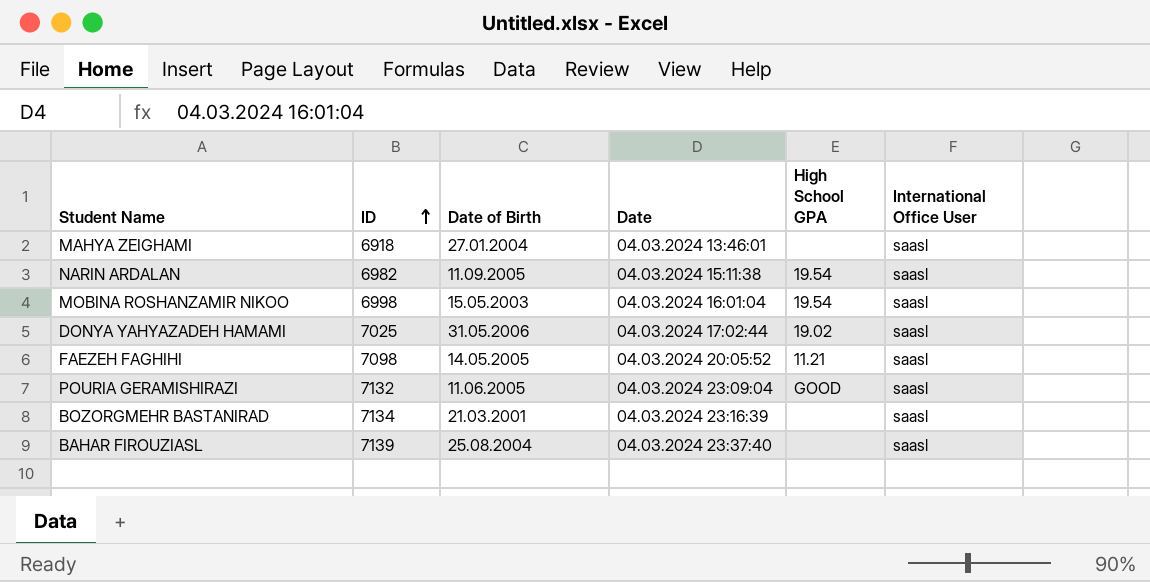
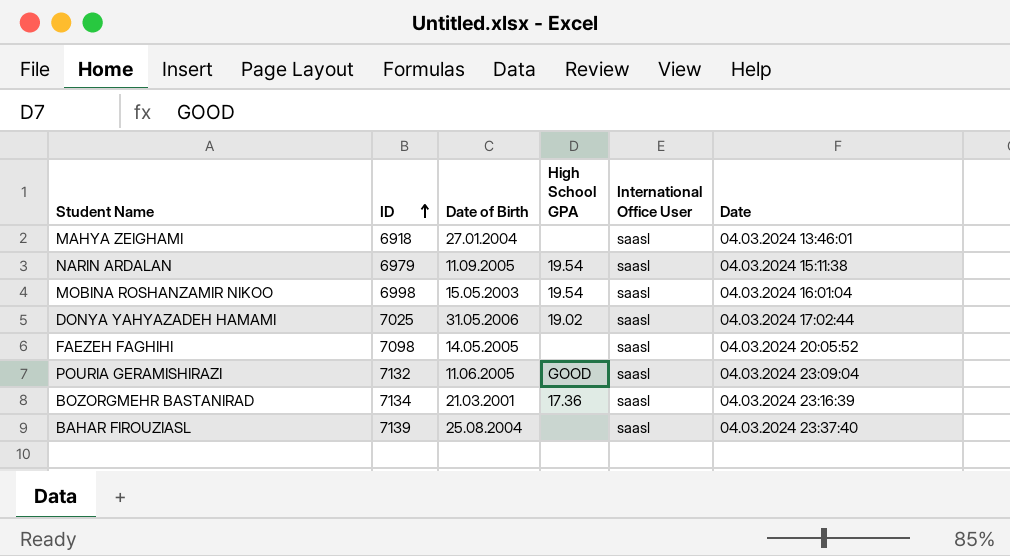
column Date | position: 4 -> 6
NARIN ARDALAN | ID: 6982 -> 6979
FAEZEH FAGHIHI | High School GPA: 11.21 -> none
BOZORGMEHR BASTANIRAD | High School GPA: none -> 17.36

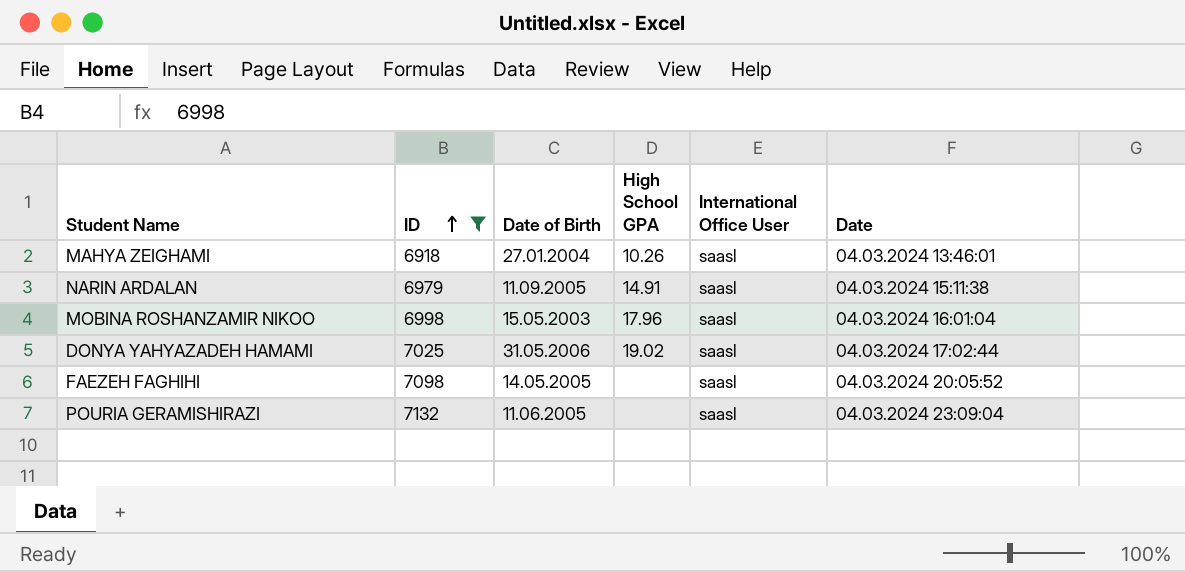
filter: none -> ID <= 7132
MAHYA ZEIGHAMI | High School GPA: none -> 10.26
NARIN ARDALAN | High School GPA: 19.54 -> 14.91
MOBINA ROSHANZAMIR NIKOO | High School GPA: 19.54 -> 17.96
POURIA GERAMISHIRAZI | High School GPA: GOOD -> none

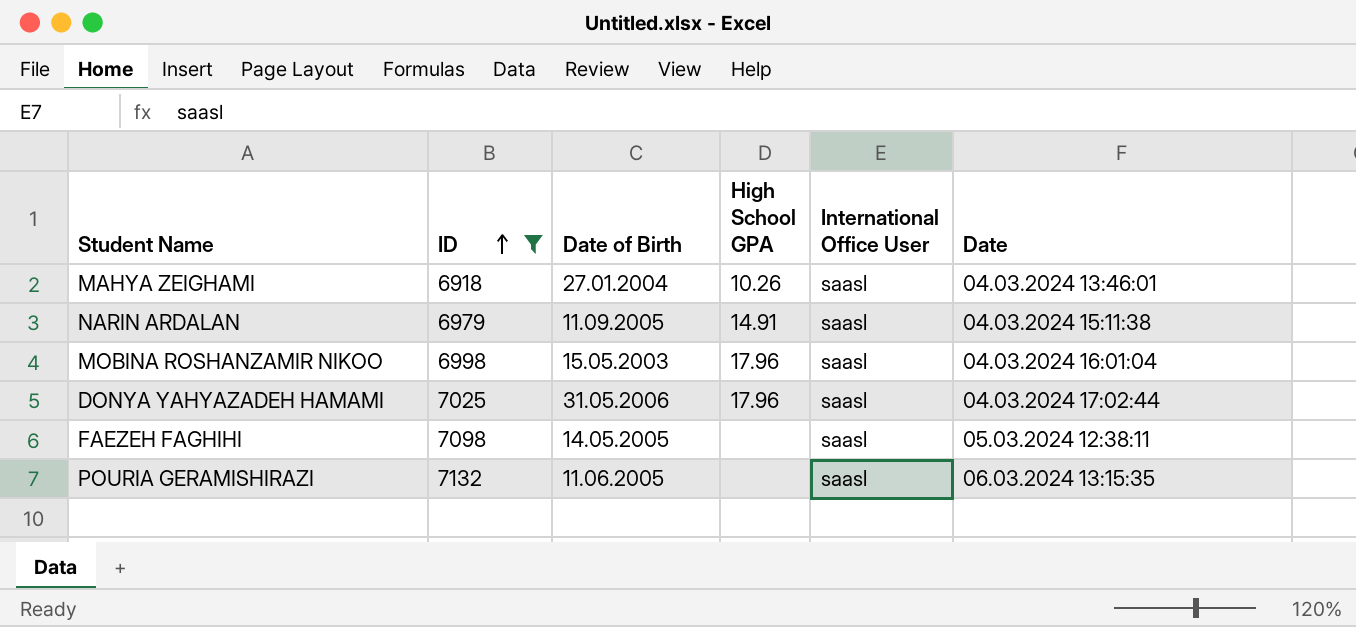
DONYA YAHYAZADEH HAMAMI | High School GPA: 19.02 -> 17.96
FAEZEH FAGHIHI | Date: 04.03.2024 20:05:52 -> 05.03.2024 12:38:11
POURIA GERAMISHIRAZI | Date: 04.03.2024 23:09:04 -> 06.03.2024 13:15:35

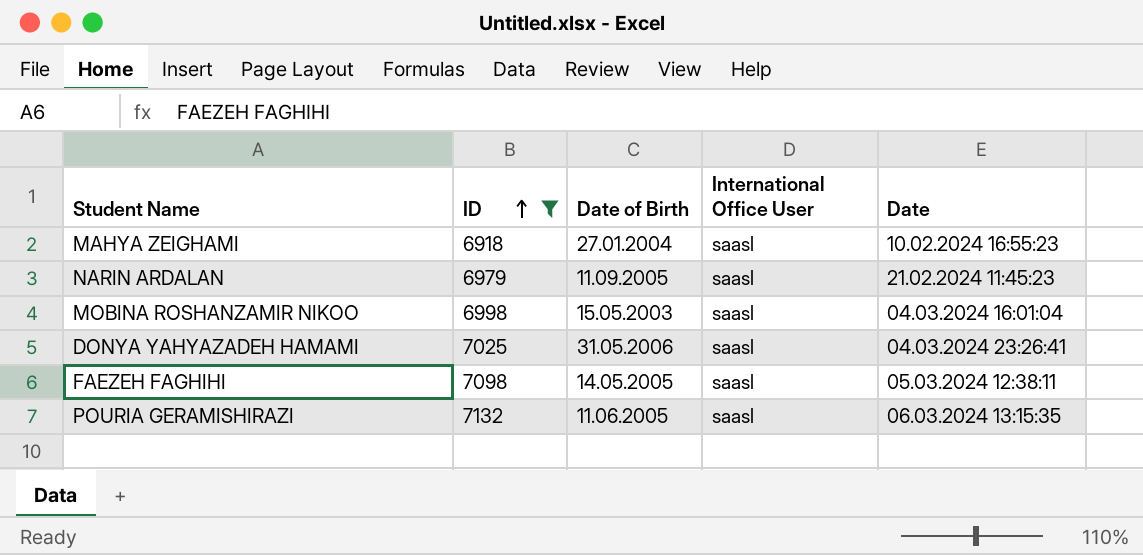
column High School GPA | position: 4 -> none
MAHYA ZEIGHAMI | Date: 04.03.2024 13:46:01 -> 10.02.2024 16:55:23
NARIN ARDALAN | Date: 04.03.2024 15:11:38 -> 21.02.2024 11:45:23
DONYA YAHYAZADEH HAMAMI | Date: 04.03.2024 17:02:44 -> 04.03.2024 23:26:41

